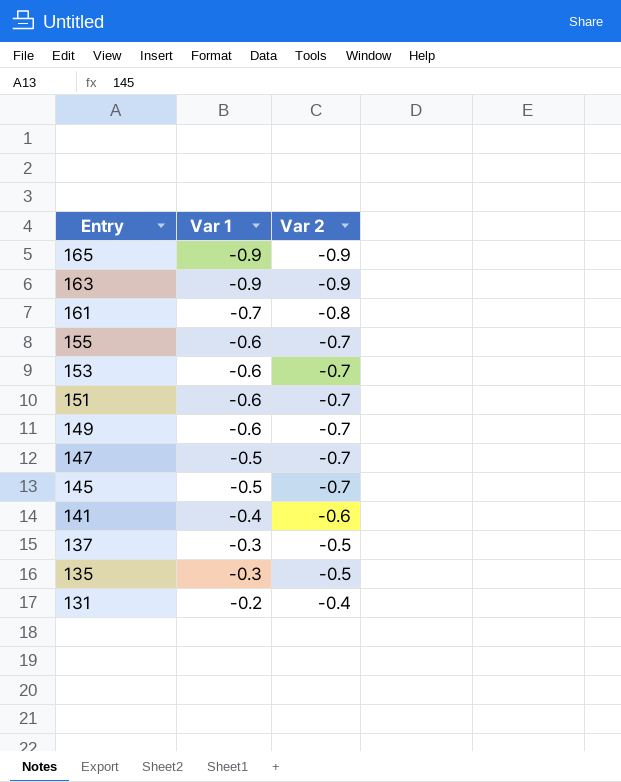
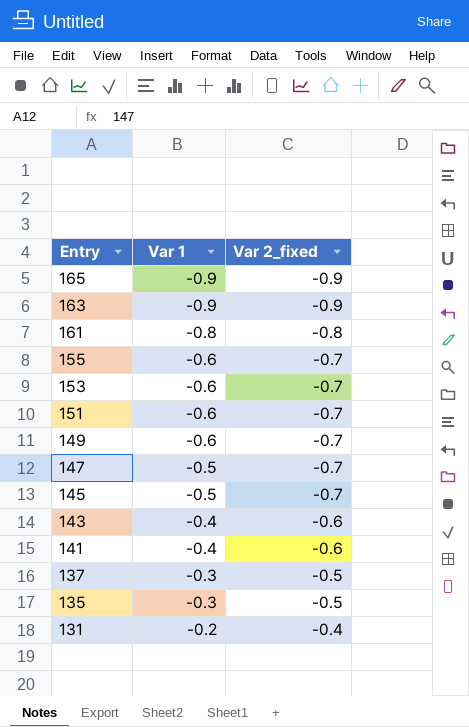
column name: Var 2 -> Var 2_fixed
161 | Var 1: -0.7 -> -0.8
row 143: none -> -0.4 | -0.6

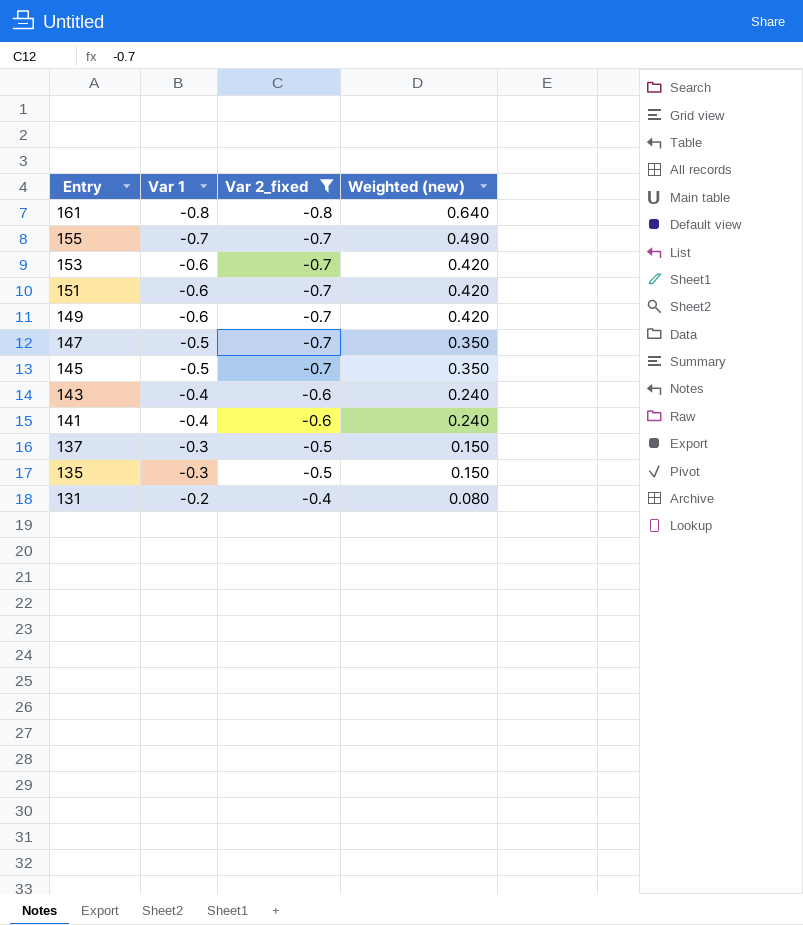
filter: none -> Var 2_fixed != -0.9
column Weighted (new) | formula: none -> [Var 1] * [Var 2_fixed]
155 | Var 1: -0.6 -> -0.7

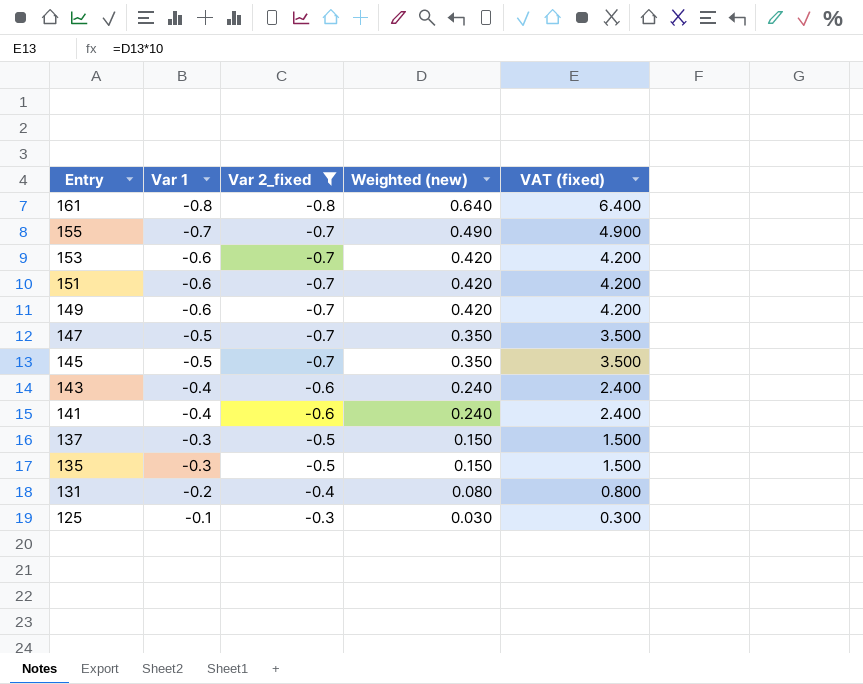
column VAT (fixed) | formula: none -> [Weighted (new)] * 10
row 125: none -> -0.1 | -0.3 | 0.030 | 0.300

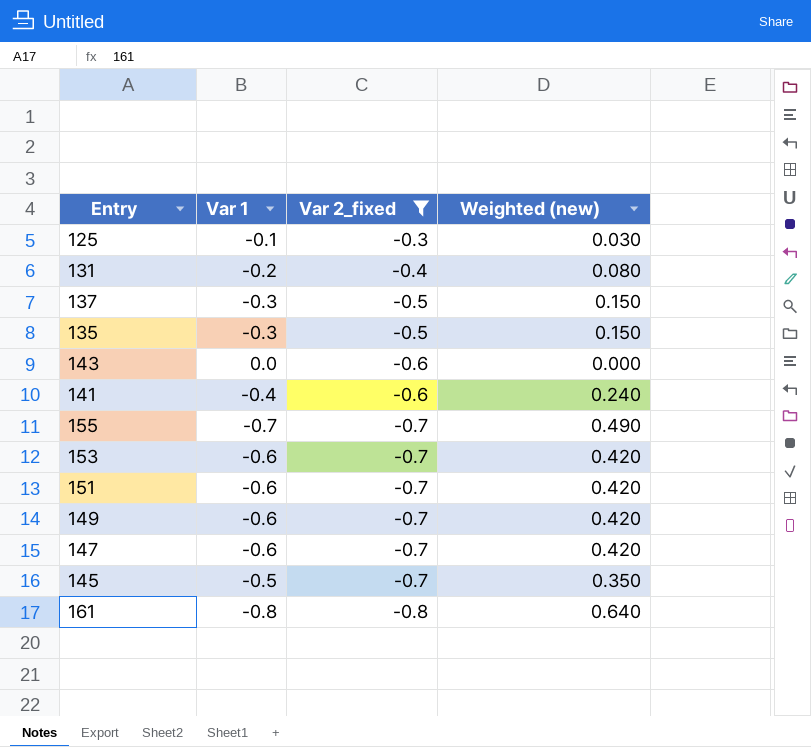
row order: Entry descending -> Var 2_fixed descending
column VAT (fixed) | formula: [Weighted (new)] * 10 -> none
143 | Var 1: -0.4 -> 0.0
143 | Weighted (new): 0.240 -> 0.000
147 | Var 1: -0.5 -> -0.6
147 | Weighted (new): 0.350 -> 0.420

